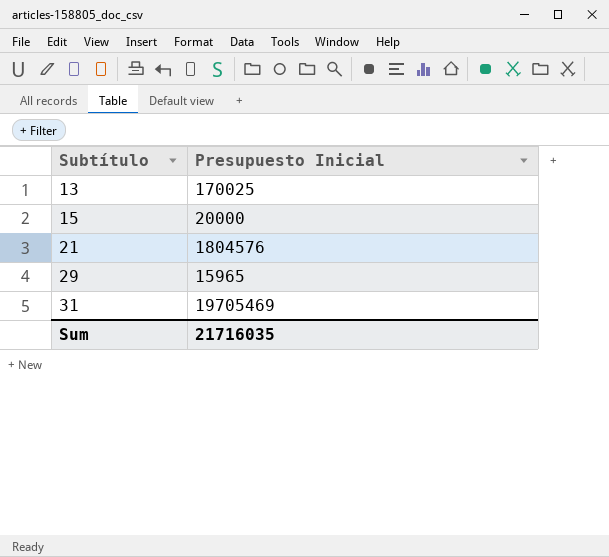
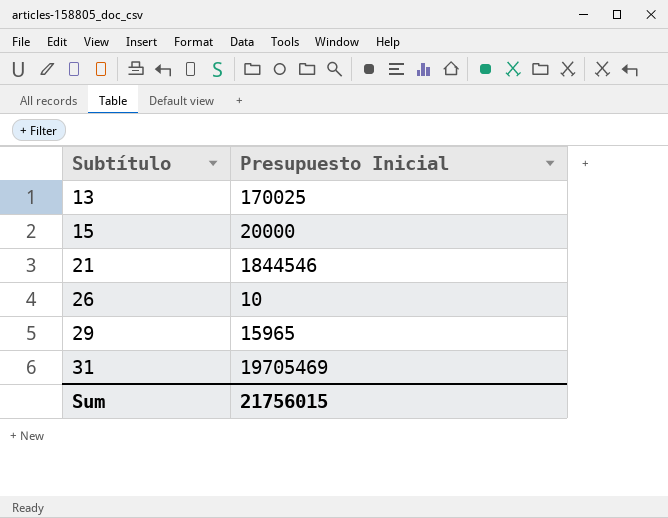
21 | Presupuesto Inicial: 1804576 -> 1844546
row 26: none -> 10
Sum | Presupuesto Inicial: 21716035 -> 21756015

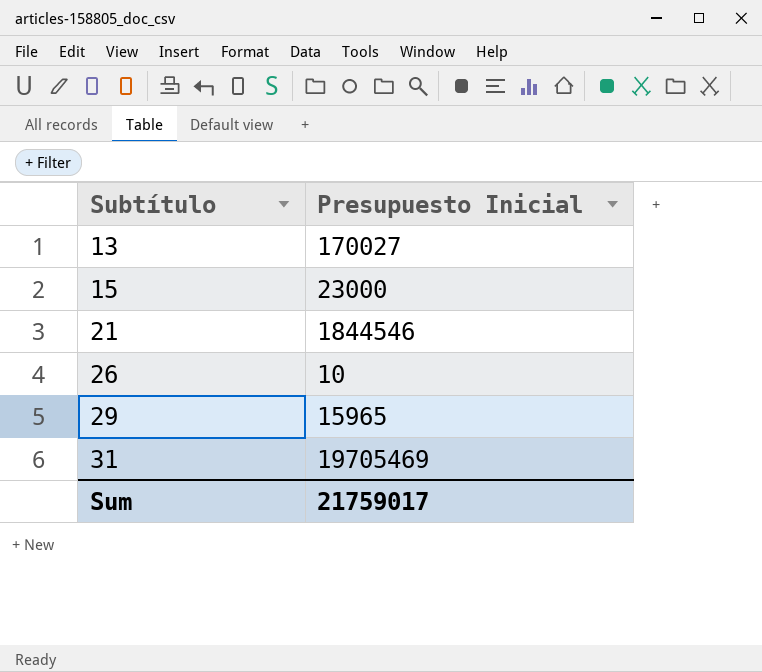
13 | Presupuesto Inicial: 170025 -> 170027
15 | Presupuesto Inicial: 20000 -> 23000
Sum | Presupuesto Inicial: 21756015 -> 21759017

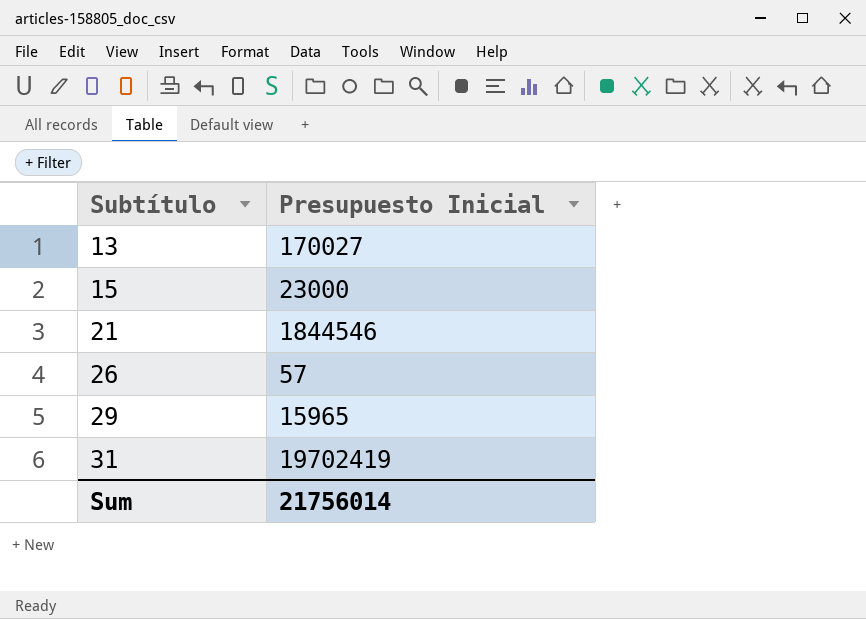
26 | Presupuesto Inicial: 10 -> 57
31 | Presupuesto Inicial: 19705469 -> 19702419
Sum | Presupuesto Inicial: 21759017 -> 21756014

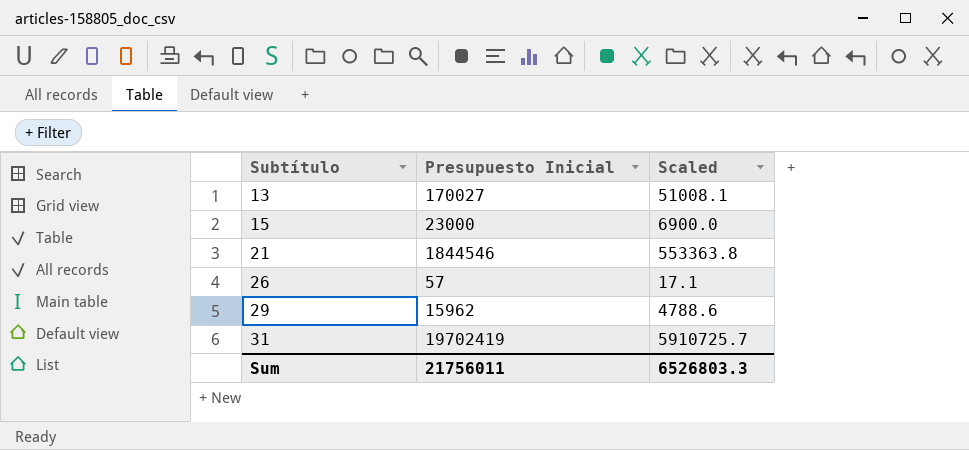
column Scaled | formula: none -> [Presupuesto Inicial] * 0.3
29 | Presupuesto Inicial: 15965 -> 15962
Sum | Presupuesto Inicial: 21756014 -> 21756011

